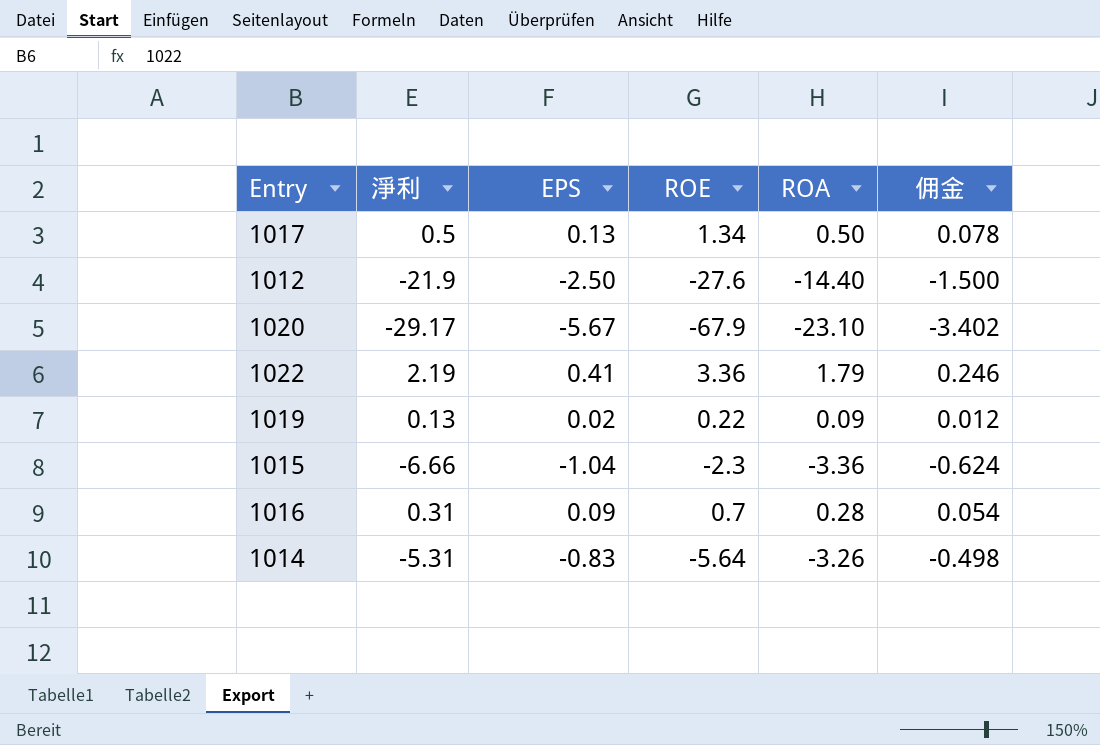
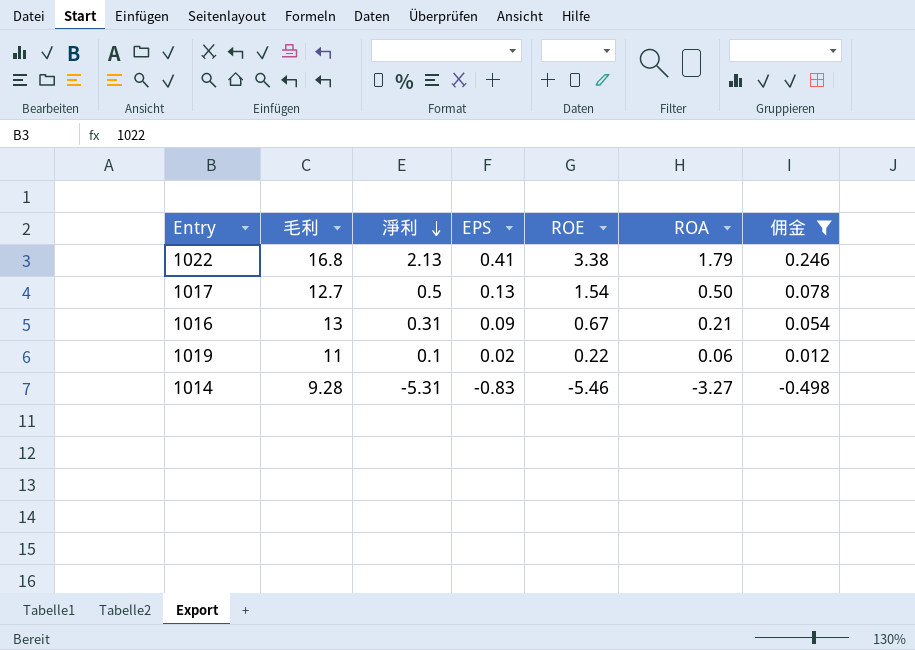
filter: none -> 佣金 >= -0.498
row order: none -> 淨利 descending
column 毛利 | position: none -> 2
1022 | 淨利: 2.19 -> 2.13
1022 | ROE: 3.36 -> 3.38
1017 | ROE: 1.34 -> 1.54
1016 | ROE: 0.7 -> 0.67
1016 | ROA: 0.28 -> 0.21
1019 | 淨利: 0.13 -> 0.1
1019 | ROA: 0.09 -> 0.06
1014 | ROE: -5.64 -> -5.46
1014 | ROA: -3.26 -> -3.27

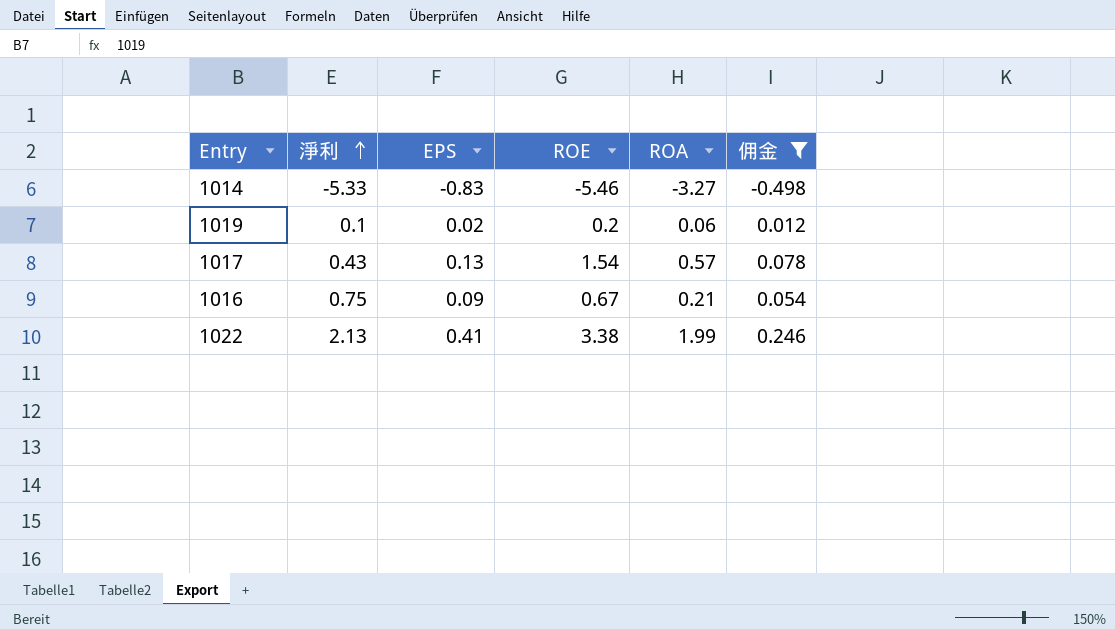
row order: 淨利 descending -> 淨利 ascending
column 毛利 | position: 2 -> none
1014 | 淨利: -5.31 -> -5.33
1019 | ROE: 0.22 -> 0.2
1017 | 淨利: 0.5 -> 0.43
1017 | ROA: 0.50 -> 0.57
1016 | 淨利: 0.31 -> 0.75
1022 | ROA: 1.79 -> 1.99

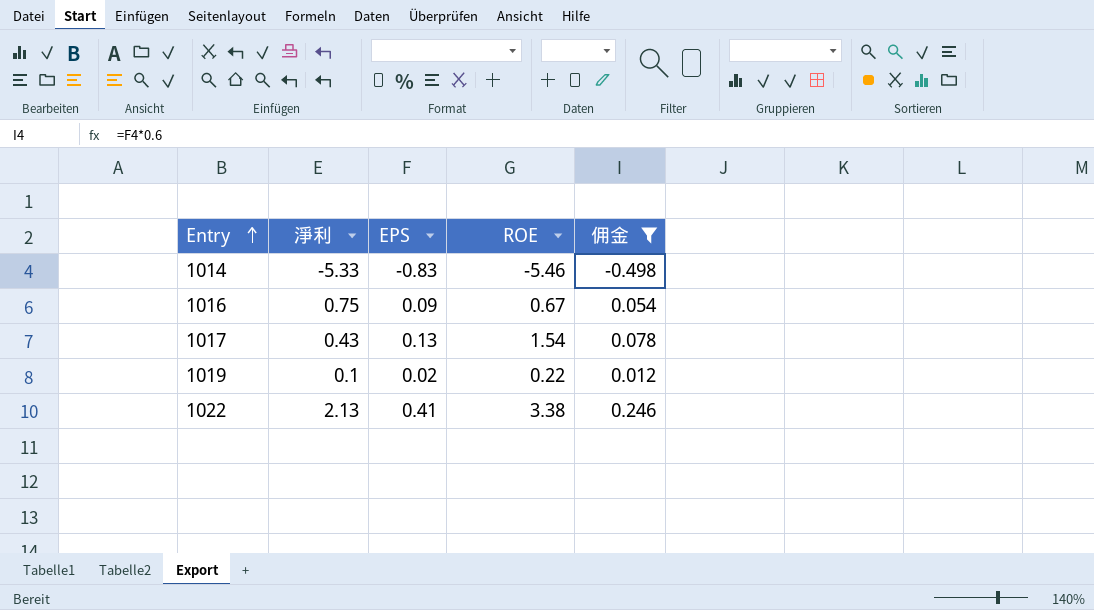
row order: 淨利 ascending -> Entry ascending
column ROA | position: 5 -> none
1019 | ROE: 0.2 -> 0.22

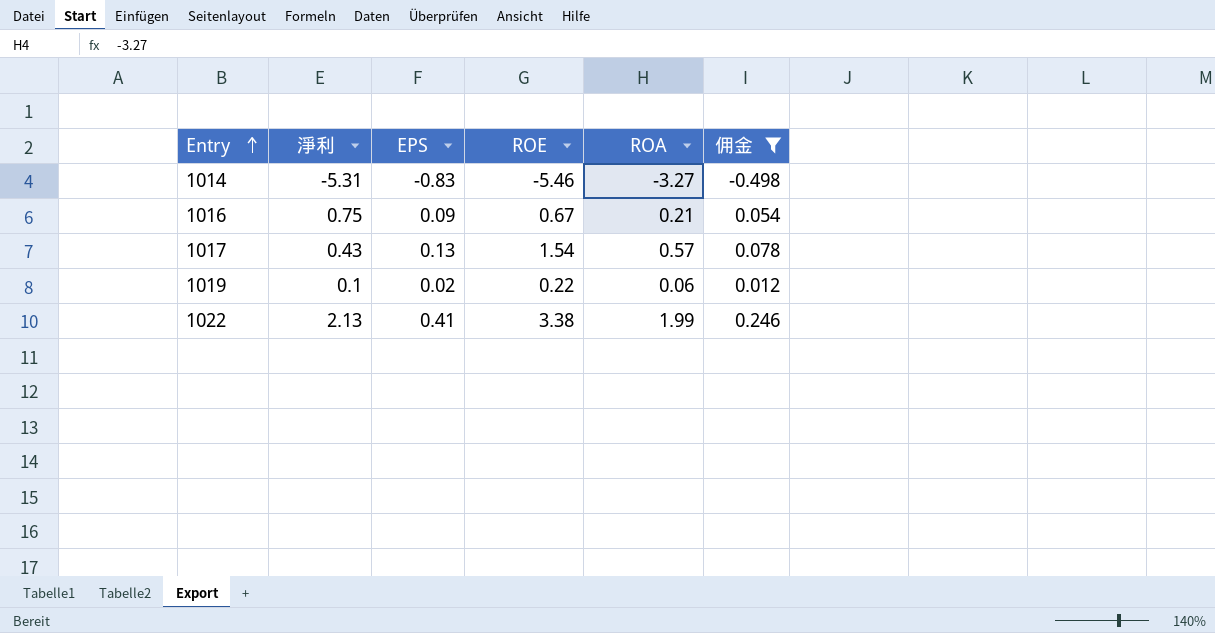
column ROA | position: none -> 5
1014 | 淨利: -5.33 -> -5.31

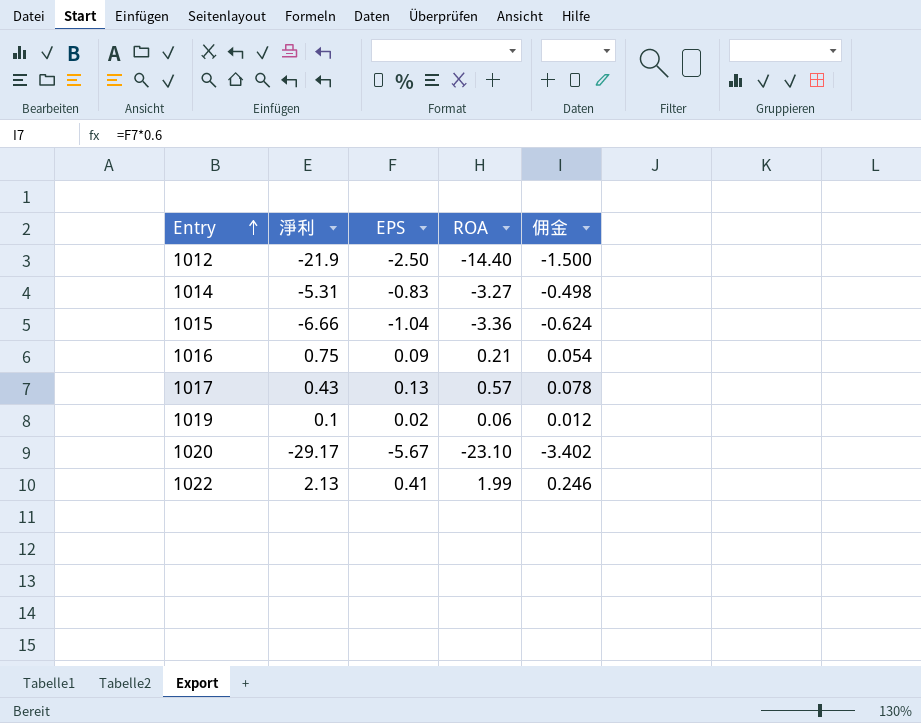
filter: 佣金 >= -0.498 -> none
column ROE | position: 4 -> none

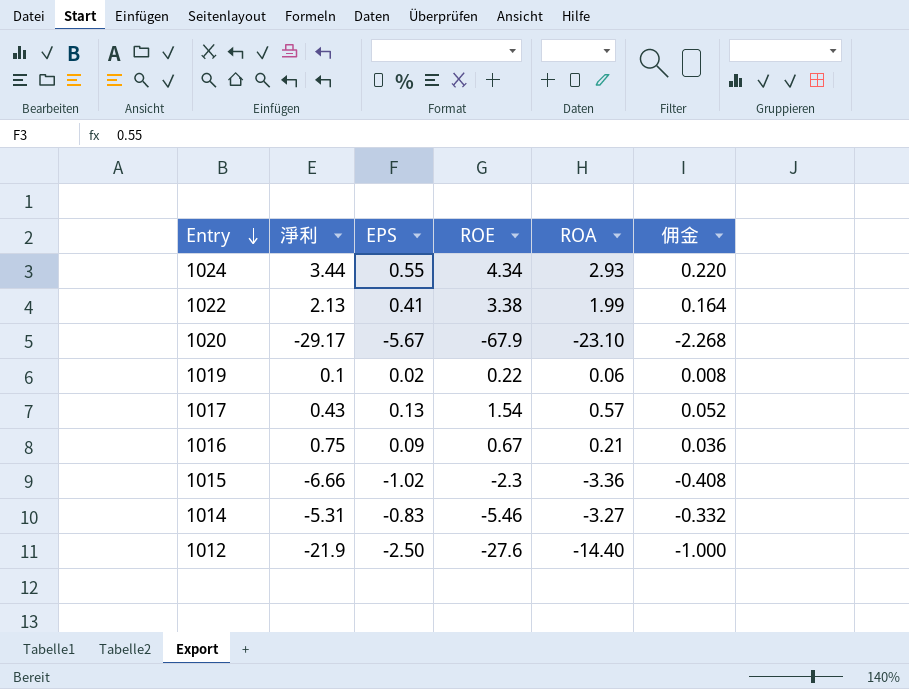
row order: Entry ascending -> Entry descending
column ROE | position: none -> 4
column 佣金 | formula: [EPS] * 0.6 -> [EPS] * 0.4
row 1024: none -> 3.44 | 0.55 | 4.34 | 2.93 | 0.220
1015 | EPS: -1.04 -> -1.02

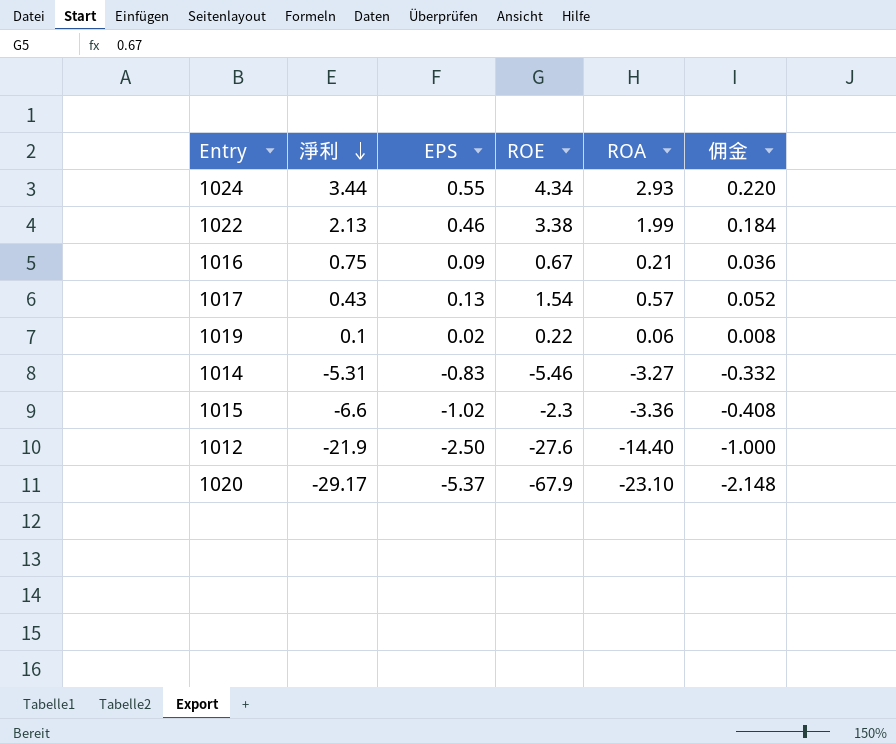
row order: Entry descending -> 淨利 descending
1022 | EPS: 0.41 -> 0.46
1022 | 佣金: 0.164 -> 0.184
1015 | 淨利: -6.66 -> -6.6
1020 | EPS: -5.67 -> -5.37
1020 | 佣金: -2.268 -> -2.148

